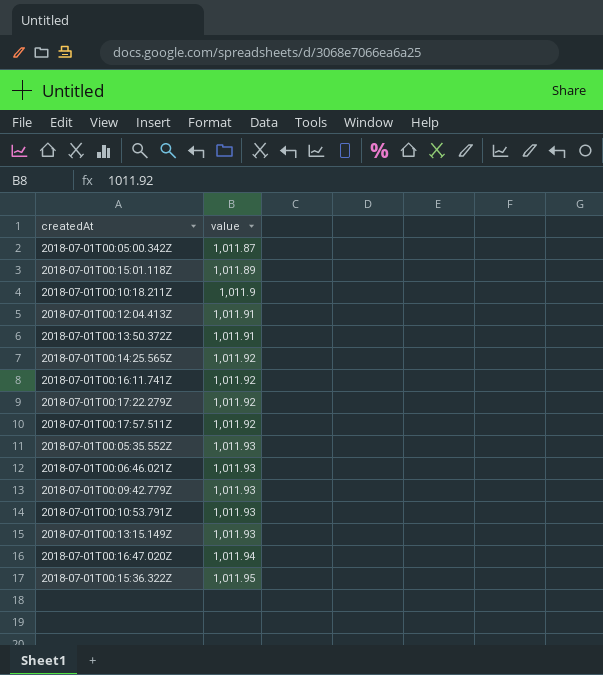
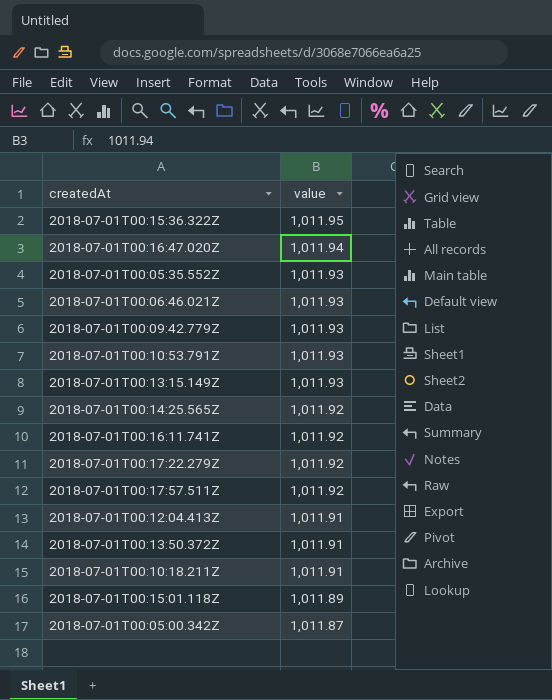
row order: value ascending -> value descending
2018-07-01T00:10:18.211Z | value: 1,011.9 -> 1,011.91

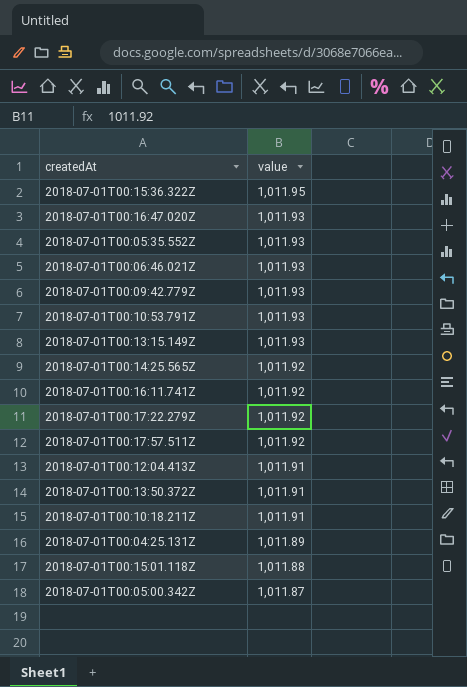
2018-07-01T00:16:47.020Z | value: 1,011.94 -> 1,011.93
row 2018-07-01T00:04:25.131Z: none -> 1,011.89
2018-07-01T00:15:01.118Z | value: 1,011.89 -> 1,011.88

